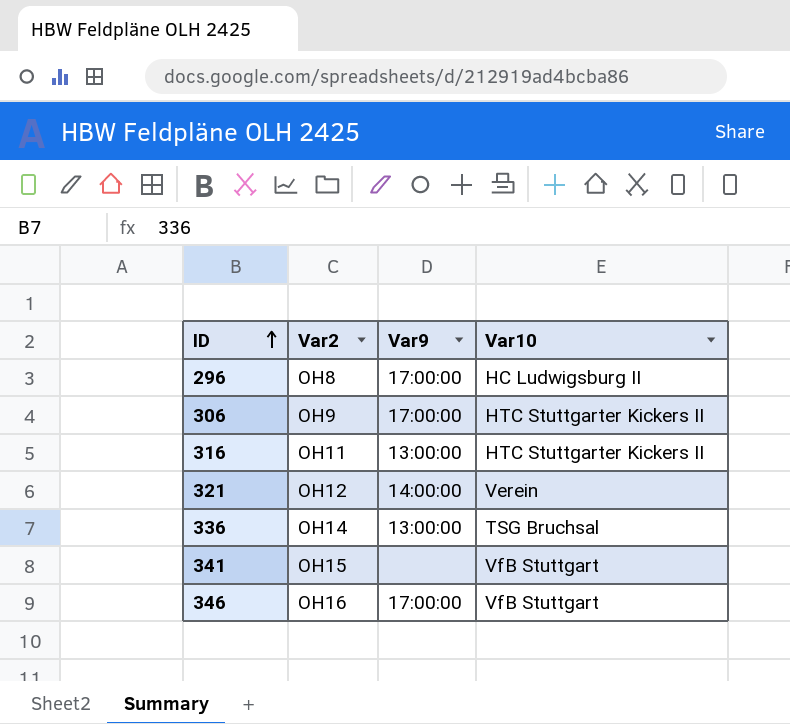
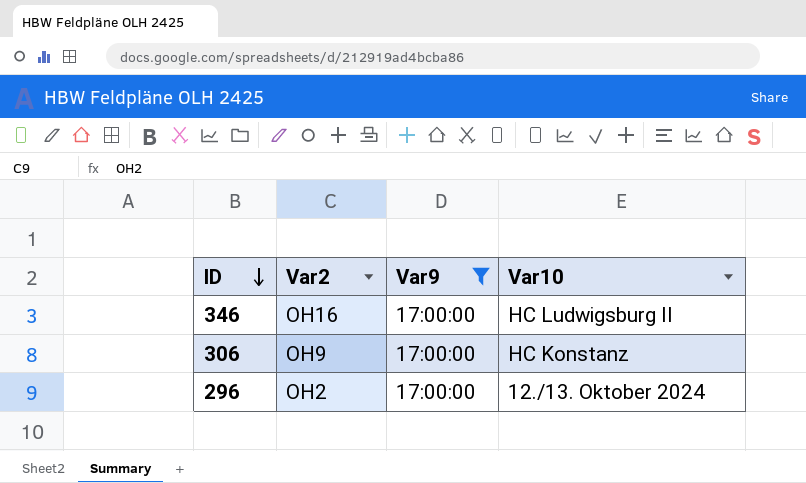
filter: none -> Var9 = 17:00:00
row order: ID ascending -> ID descending
346 | Var10: VfB Stuttgart -> HC Ludwigsburg II
306 | Var10: HTC Stuttgarter Kickers II -> HC Konstanz
296 | Var2: OH8 -> OH2
296 | Var10: HC Ludwigsburg II -> 12./13. Oktober 2024

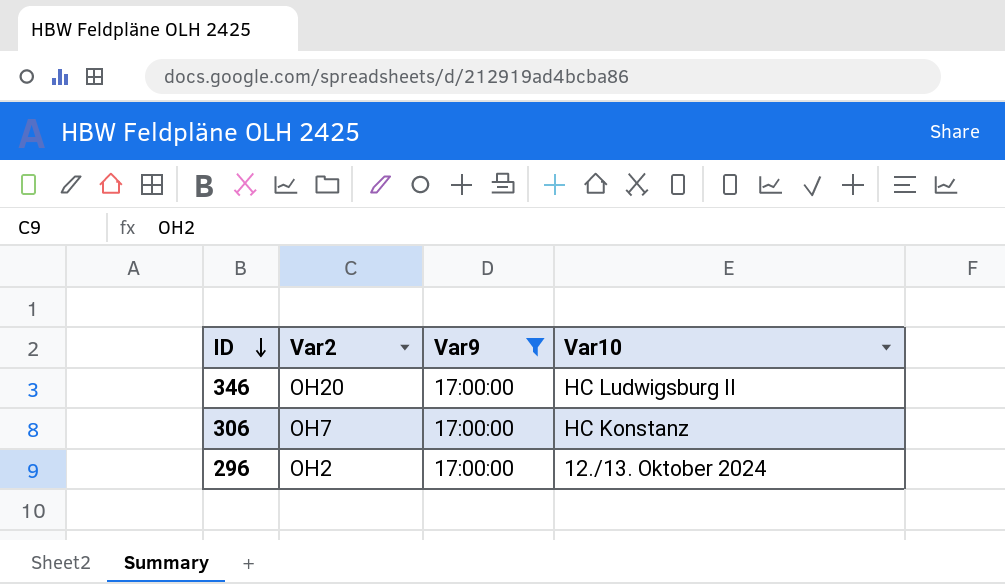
346 | Var2: OH16 -> OH20
306 | Var2: OH9 -> OH7

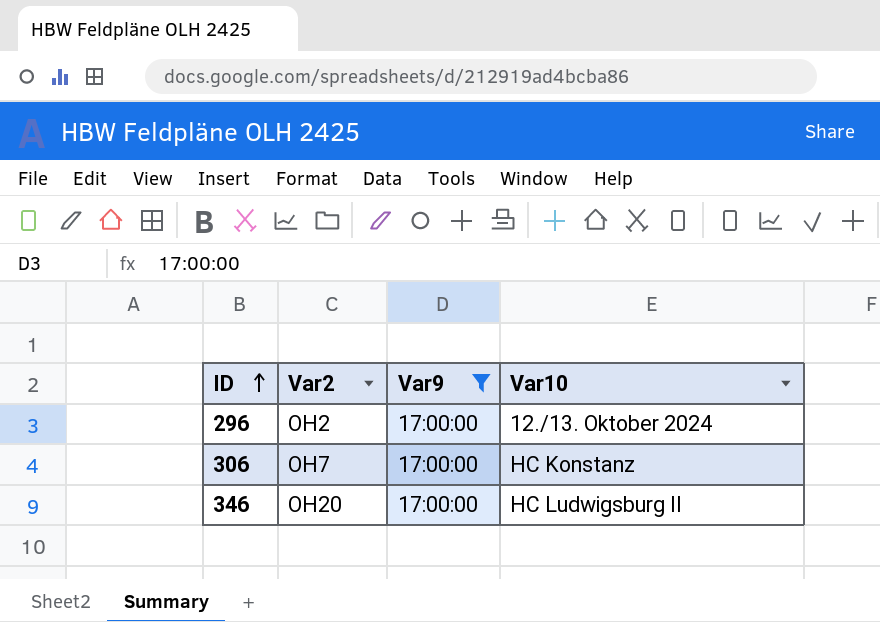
row order: ID descending -> ID ascending

